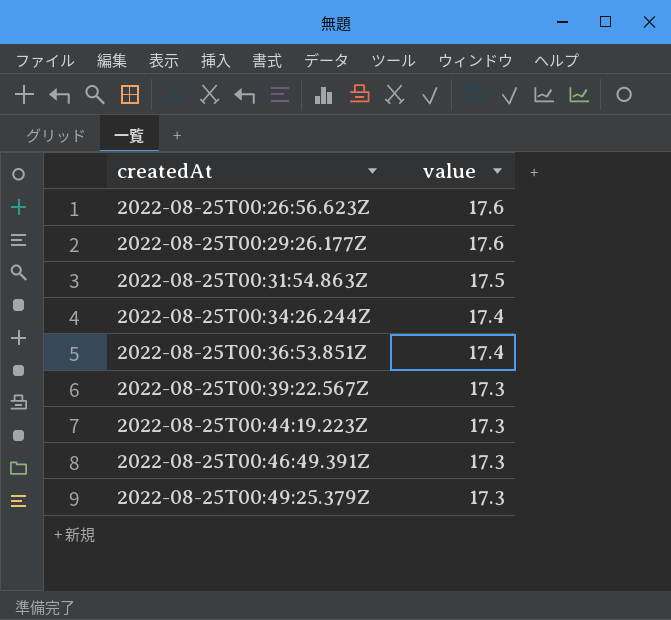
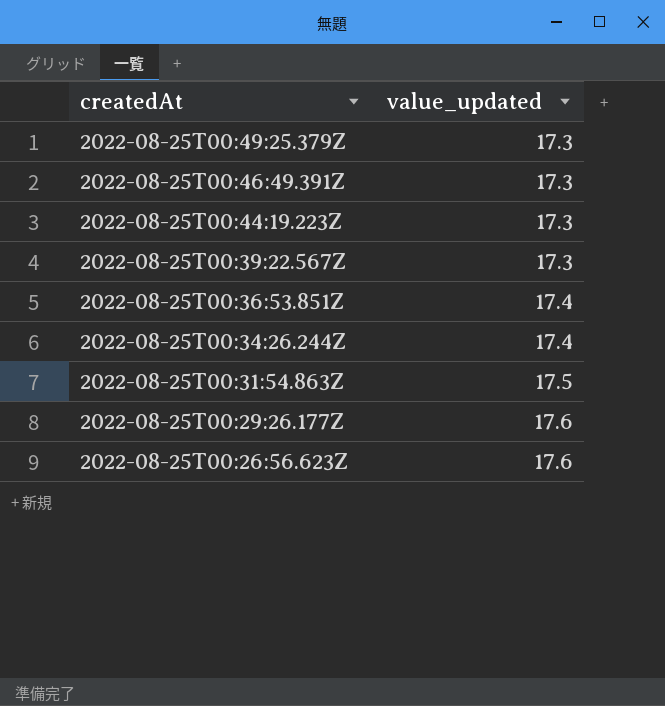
row order: createdAt ascending -> createdAt descending
column name: value -> value_updated

